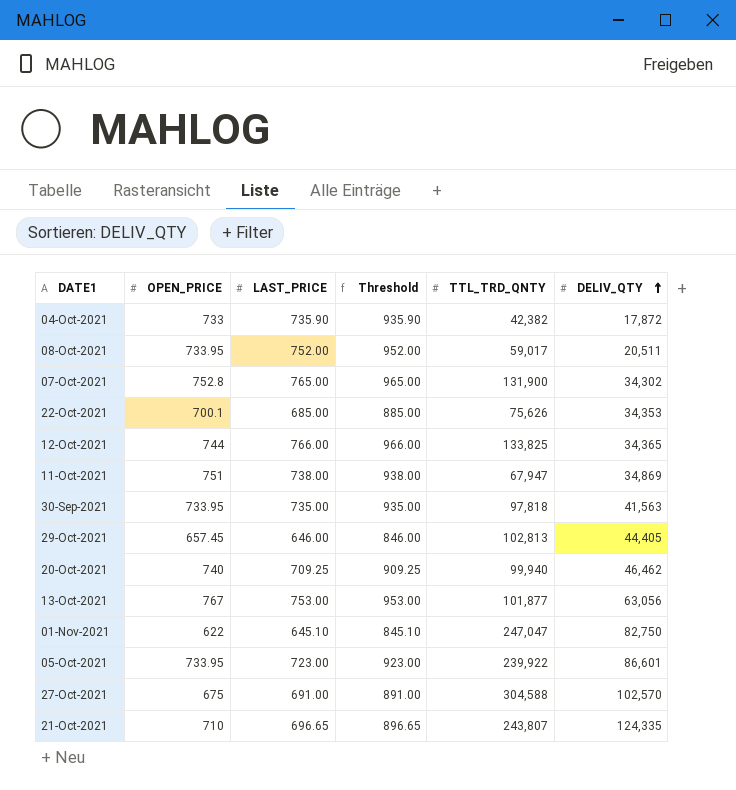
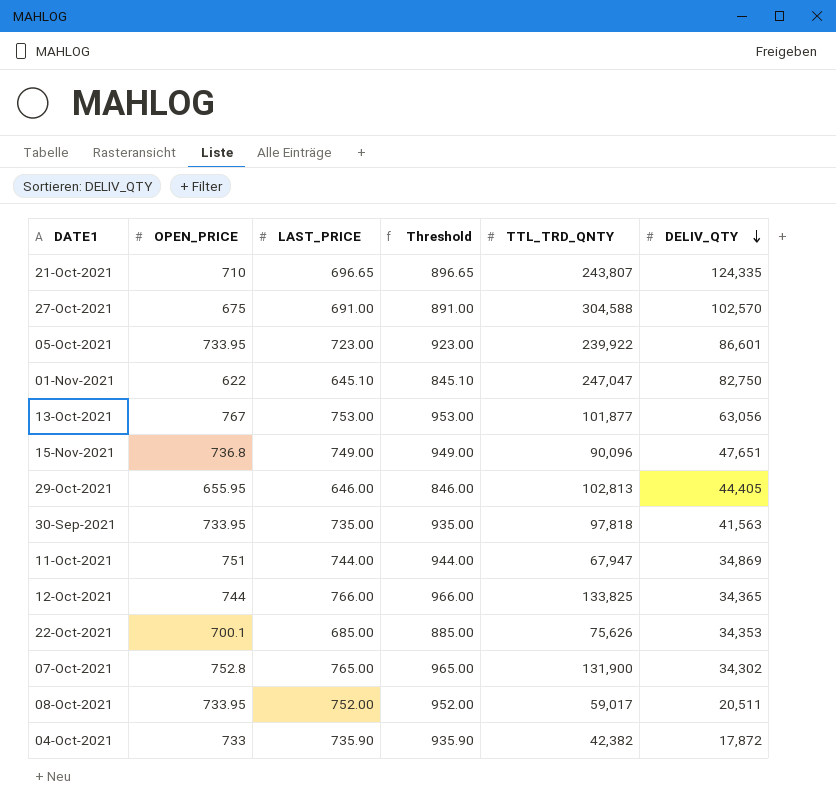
row order: DELIV_QTY ascending -> DELIV_QTY descending
row 20-Oct-2021: 740 | 709.25 | 909.25 | 99,940 | 46,462 -> none
row 15-Nov-2021: none -> 736.8 | 749.00 | 949.00 | 90,096 | 47,651
29-Oct-2021 | OPEN_PRICE: 657.45 -> 655.95
11-Oct-2021 | LAST_PRICE: 738.00 -> 744.00
11-Oct-2021 | Threshold: 938.00 -> 944.00

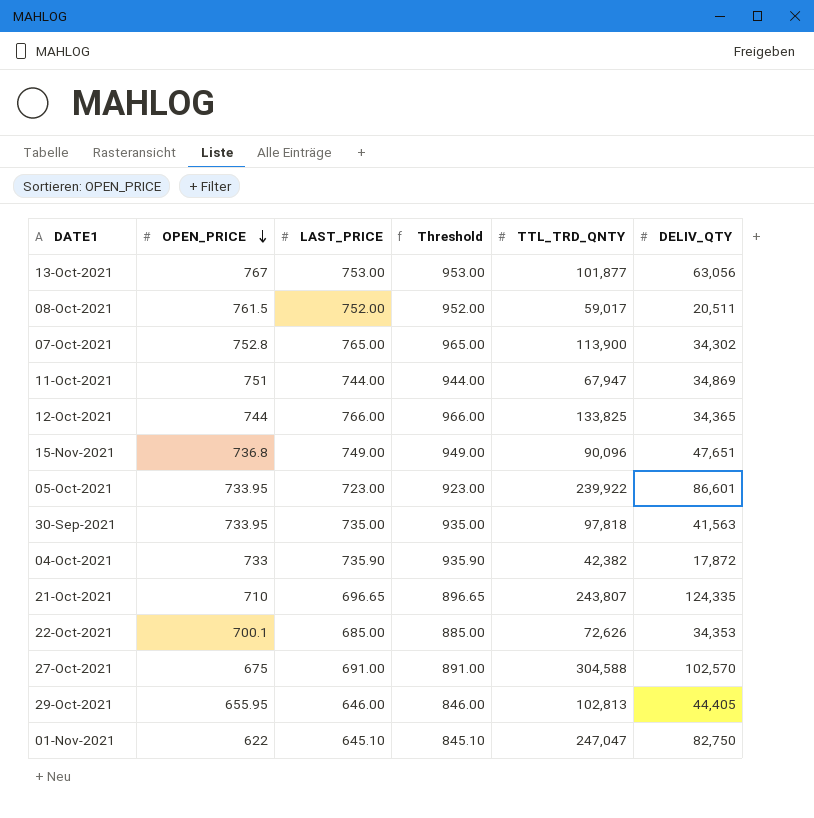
row order: DELIV_QTY descending -> OPEN_PRICE descending
08-Oct-2021 | OPEN_PRICE: 733.95 -> 761.5
07-Oct-2021 | TTL_TRD_QNTY: 131,900 -> 113,900
22-Oct-2021 | TTL_TRD_QNTY: 75,626 -> 72,626

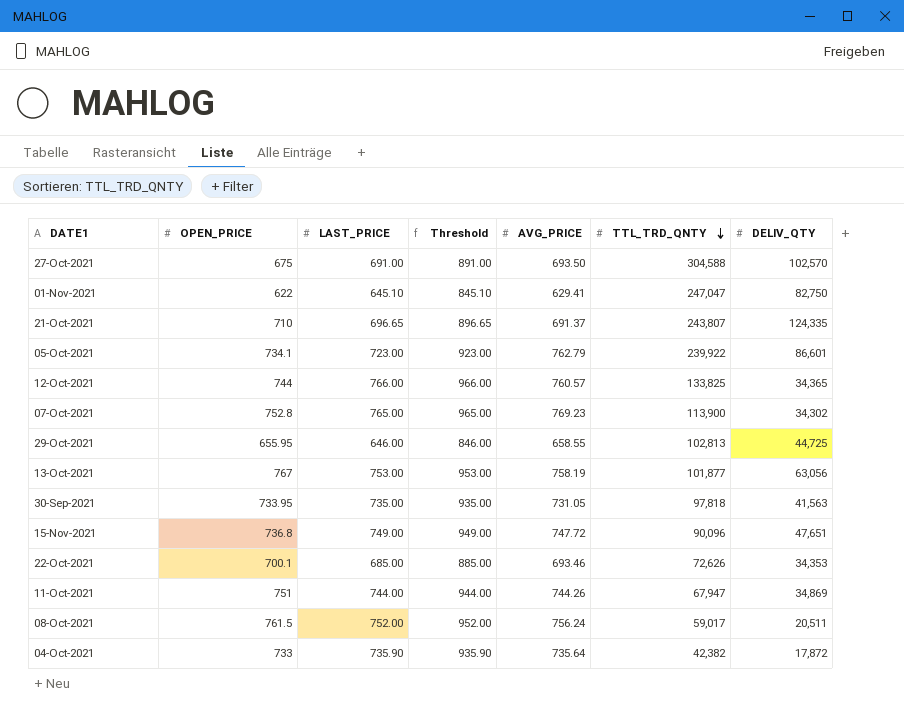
row order: OPEN_PRICE descending -> TTL_TRD_QNTY descending
column AVG_PRICE | position: none -> 5
05-Oct-2021 | OPEN_PRICE: 733.95 -> 734.1
29-Oct-2021 | DELIV_QTY: 44,405 -> 44,725

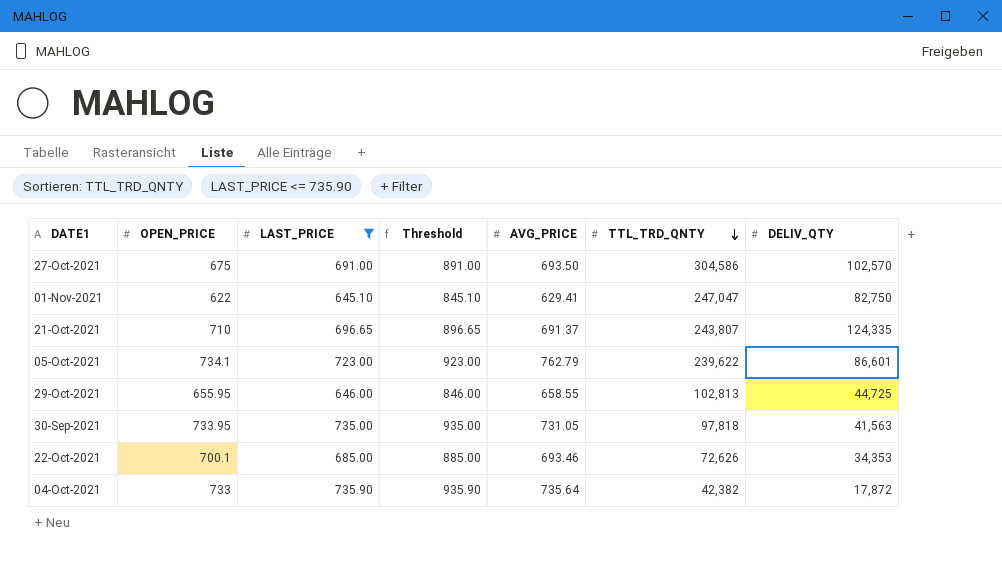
filter: none -> LAST_PRICE <= 735.90
27-Oct-2021 | TTL_TRD_QNTY: 304,588 -> 304,586
05-Oct-2021 | TTL_TRD_QNTY: 239,922 -> 239,622

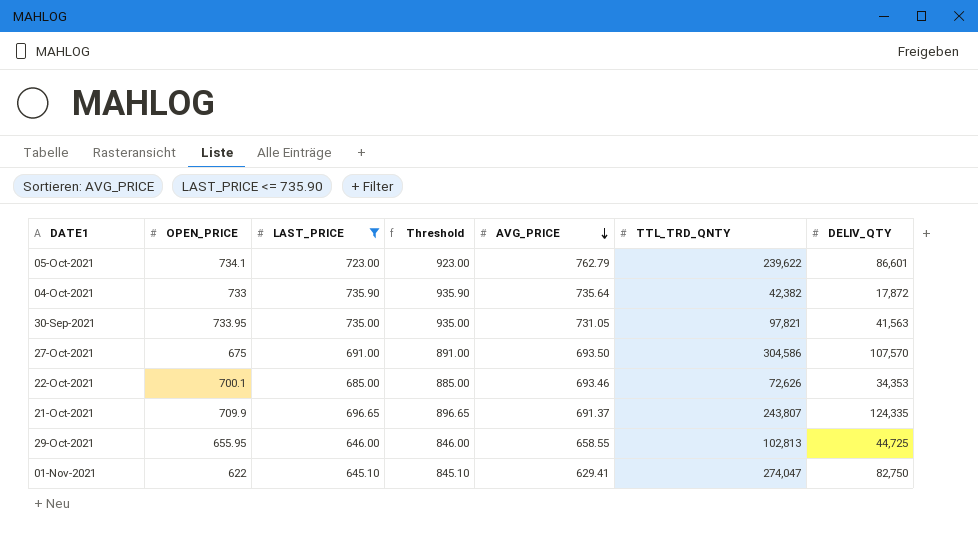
row order: TTL_TRD_QNTY descending -> AVG_PRICE descending
30-Sep-2021 | TTL_TRD_QNTY: 97,818 -> 97,821
27-Oct-2021 | DELIV_QTY: 102,570 -> 107,570
21-Oct-2021 | OPEN_PRICE: 710 -> 709.9
01-Nov-2021 | TTL_TRD_QNTY: 247,047 -> 274,047

